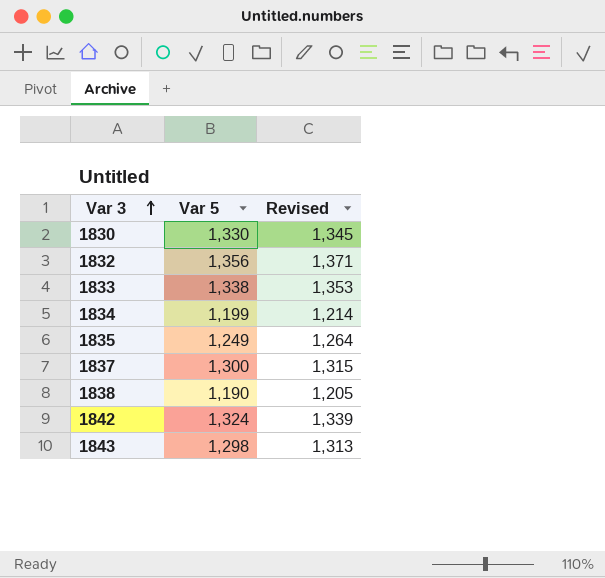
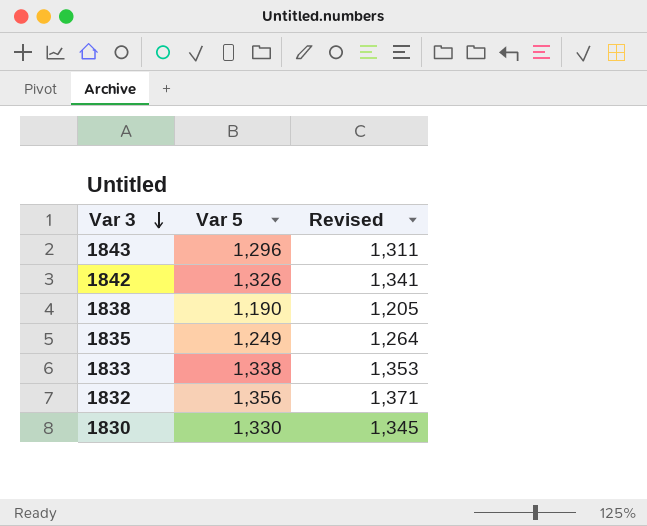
row order: Var 3 ascending -> Var 3 descending
row 1834: 1,199 | 1,214 -> none
row 1837: 1,300 | 1,315 -> none
1843 | Var 5: 1,298 -> 1,296
1843 | Revised: 1,313 -> 1,311
1842 | Var 5: 1,324 -> 1,326
1842 | Revised: 1,339 -> 1,341

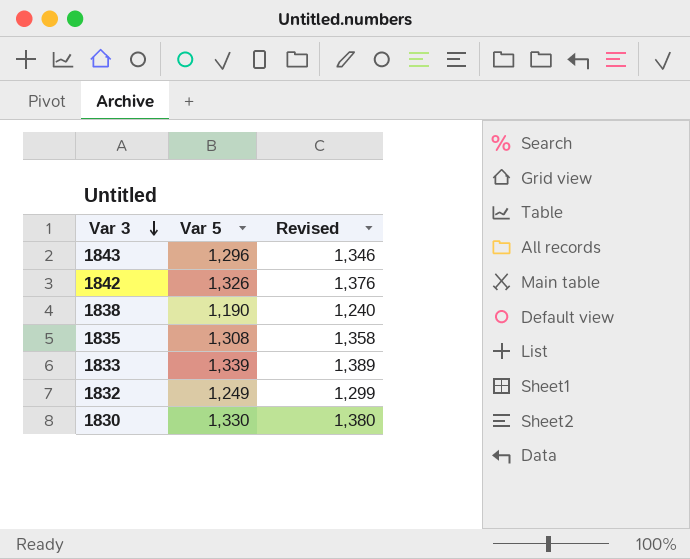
column Revised | formula: [Var 5] + 15 -> [Var 5] + 50
1835 | Var 5: 1,249 -> 1,308
1833 | Var 5: 1,338 -> 1,339
1832 | Var 5: 1,356 -> 1,249

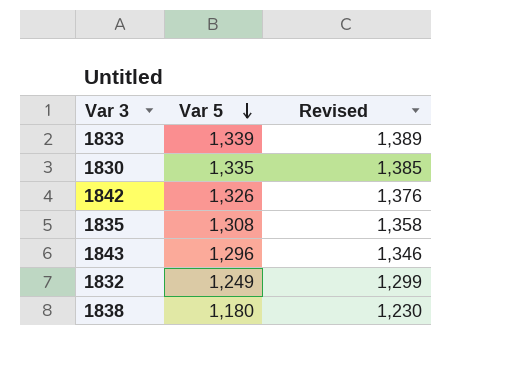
row order: Var 3 descending -> Var 5 descending
1830 | Var 5: 1,330 -> 1,335
1830 | Revised: 1,380 -> 1,385
1838 | Var 5: 1,190 -> 1,180
1838 | Revised: 1,240 -> 1,230

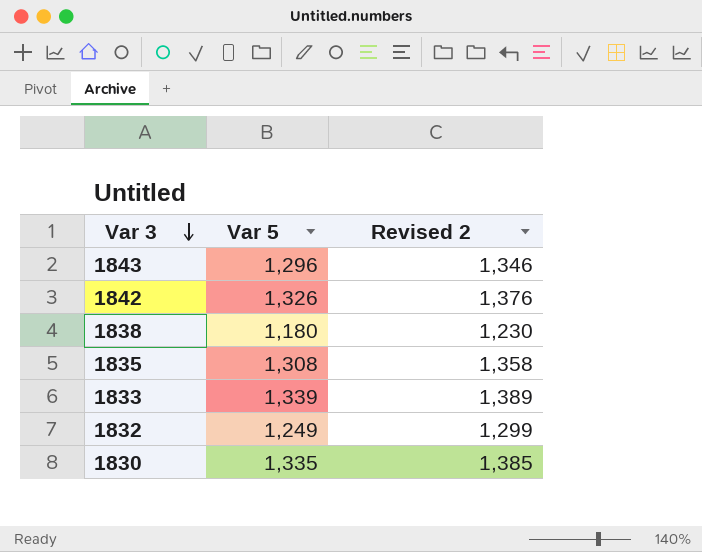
row order: Var 5 descending -> Var 3 descending
column name: Revised -> Revised 2

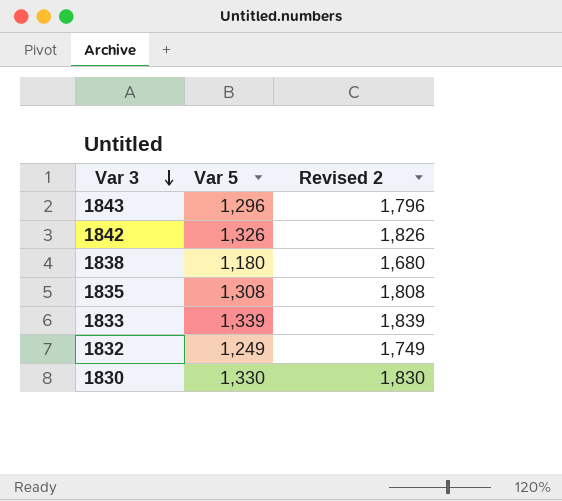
column Revised 2 | formula: [Var 5] + 50 -> [Var 5] + 500
1830 | Var 5: 1,335 -> 1,330

